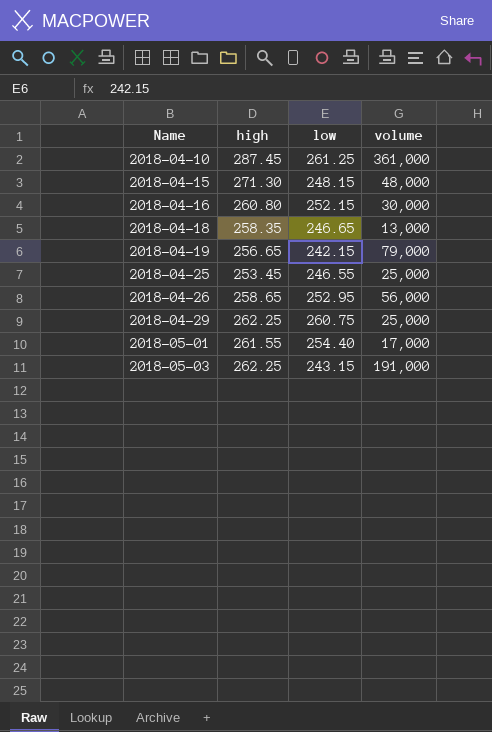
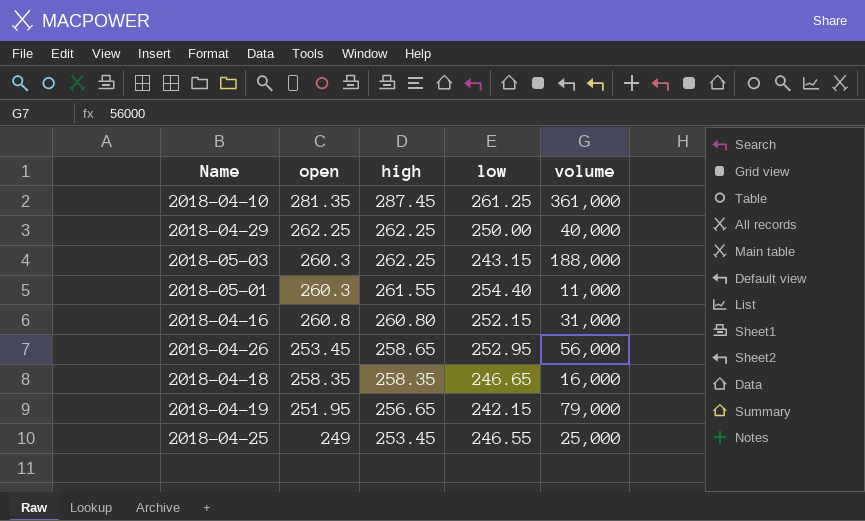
row order: Name ascending -> high descending
column open | position: none -> 2
row 2018-04-15: 271.30 | 248.15 | 48,000 -> none
2018-04-29 | low: 260.75 -> 250.00
2018-04-29 | volume: 25,000 -> 40,000
2018-05-03 | volume: 191,000 -> 188,000
2018-05-01 | volume: 17,000 -> 11,000
2018-04-16 | volume: 30,000 -> 31,000
2018-04-18 | volume: 13,000 -> 16,000

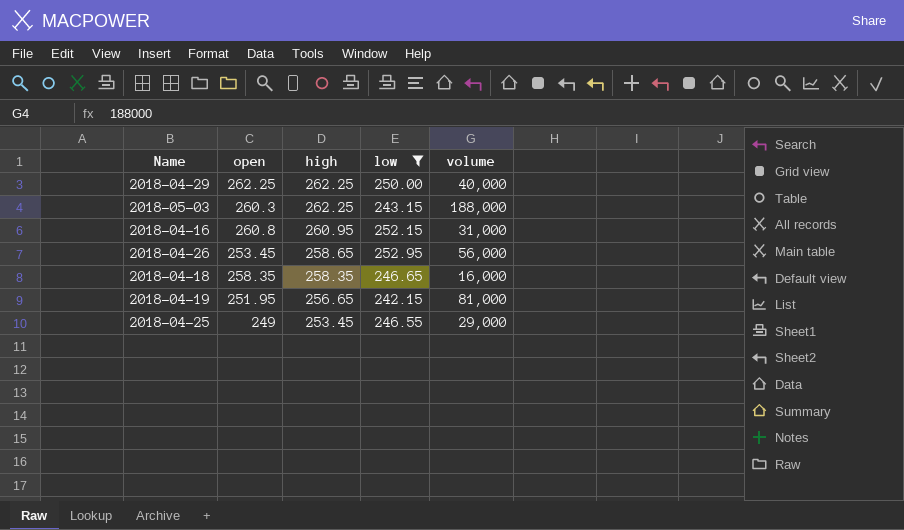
filter: none -> low <= 252.95
2018-04-16 | high: 260.80 -> 260.95
2018-04-19 | volume: 79,000 -> 81,000
2018-04-25 | volume: 25,000 -> 29,000

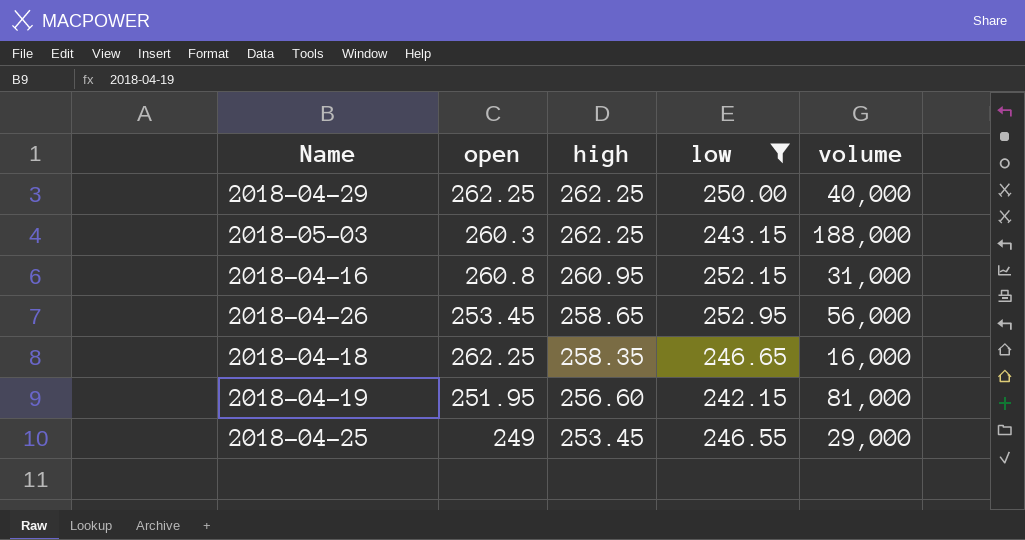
2018-04-18 | open: 258.35 -> 262.25
2018-04-19 | high: 256.65 -> 256.60

